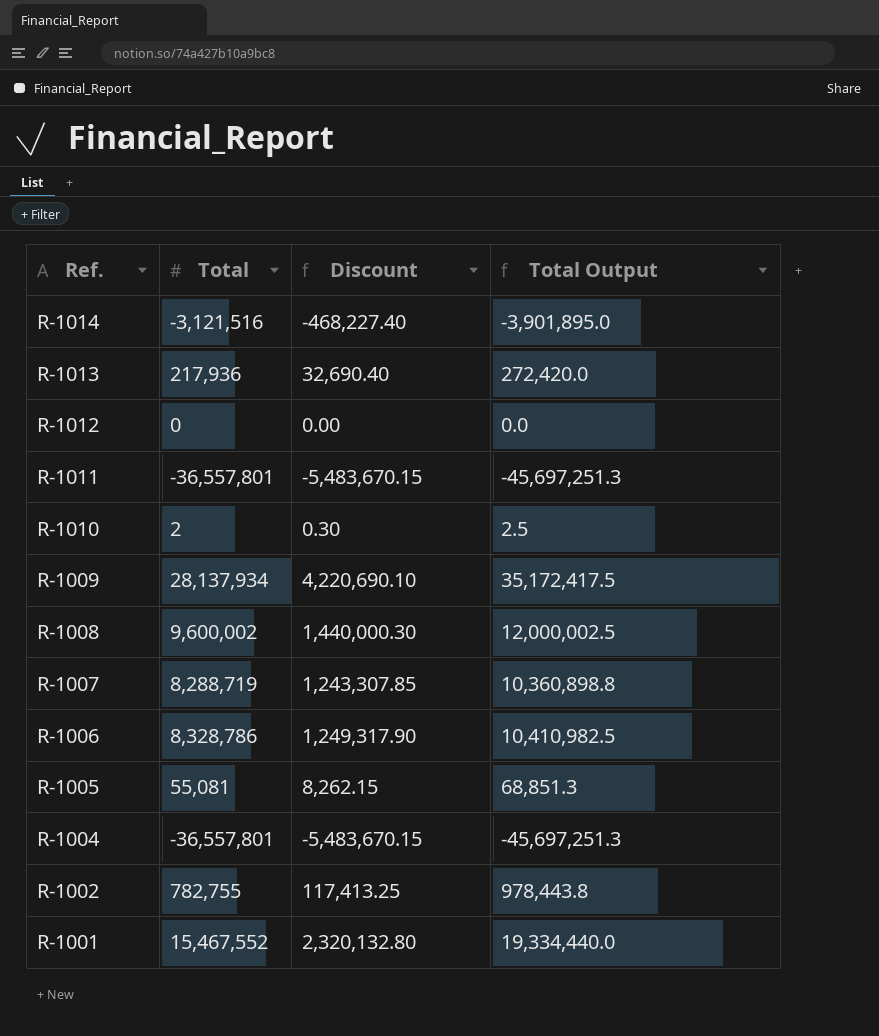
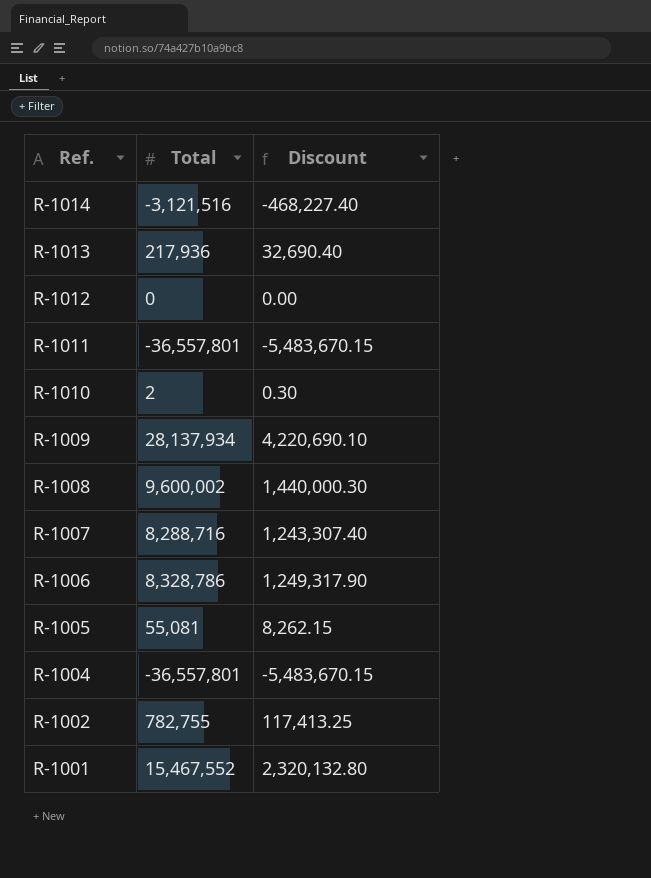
column Total Output | formula: [Total] * 1.25 -> none
R-1007 | Total: 8,288,719 -> 8,288,716
R-1007 | Discount: 1,243,307.85 -> 1,243,307.40

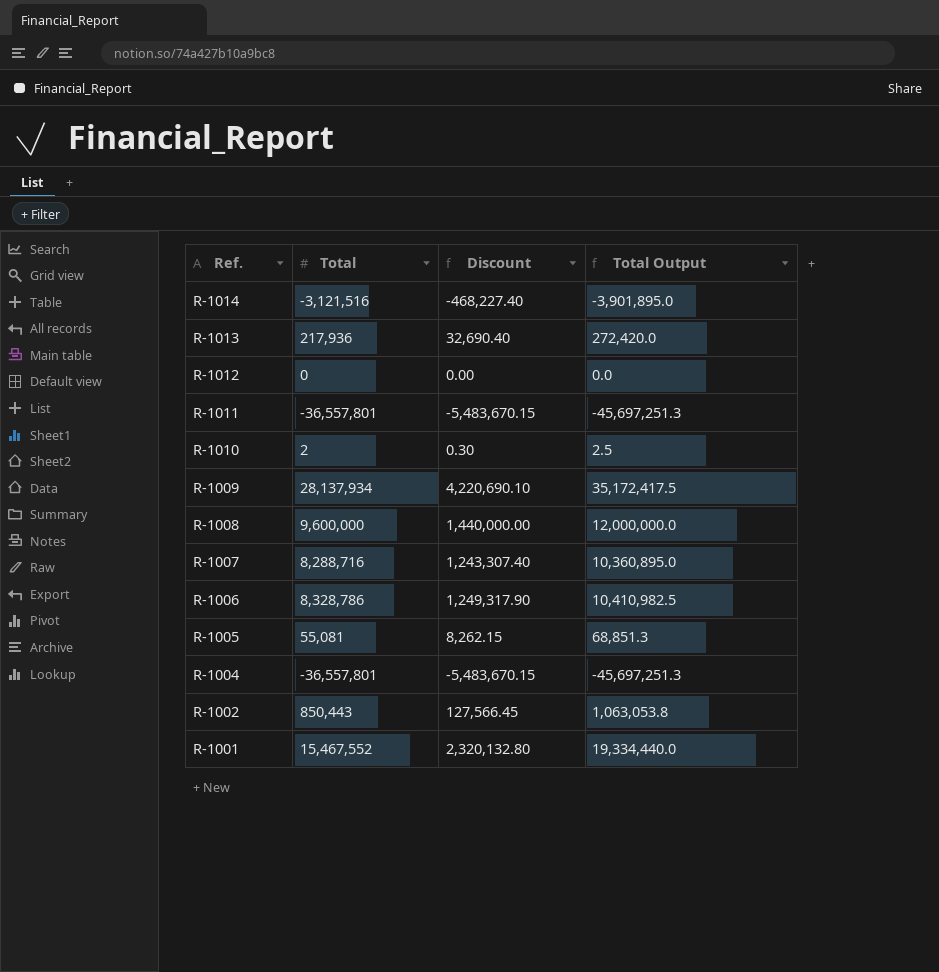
column Total Output | formula: none -> [Total] * 1.25
R-1008 | Total: 9,600,002 -> 9,600,000
R-1008 | Discount: 1,440,000.30 -> 1,440,000.00
R-1002 | Total: 782,755 -> 850,443
R-1002 | Discount: 117,413.25 -> 127,566.45

